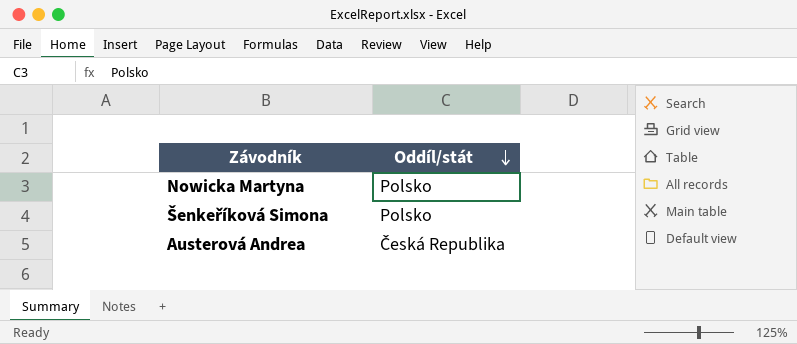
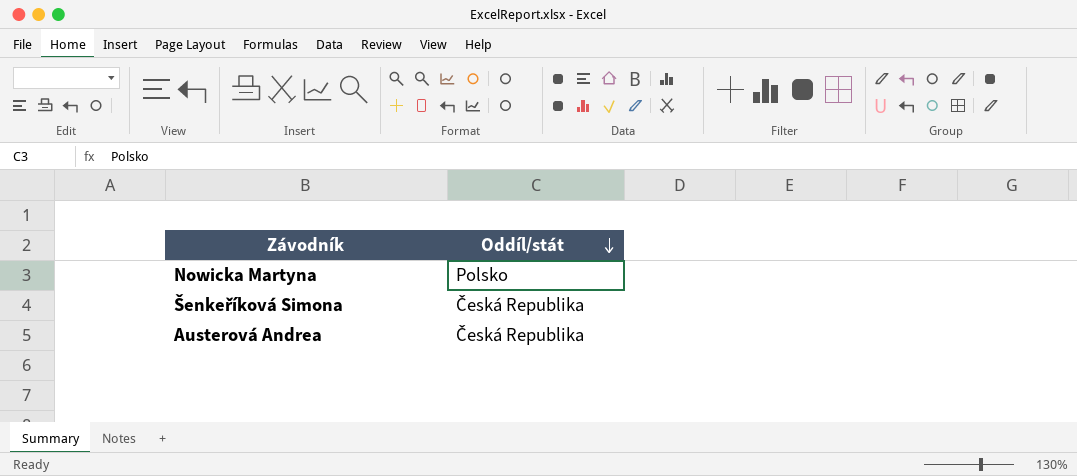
Šenkeříková Simona | Oddíl/stát: Polsko -> Česká Republika

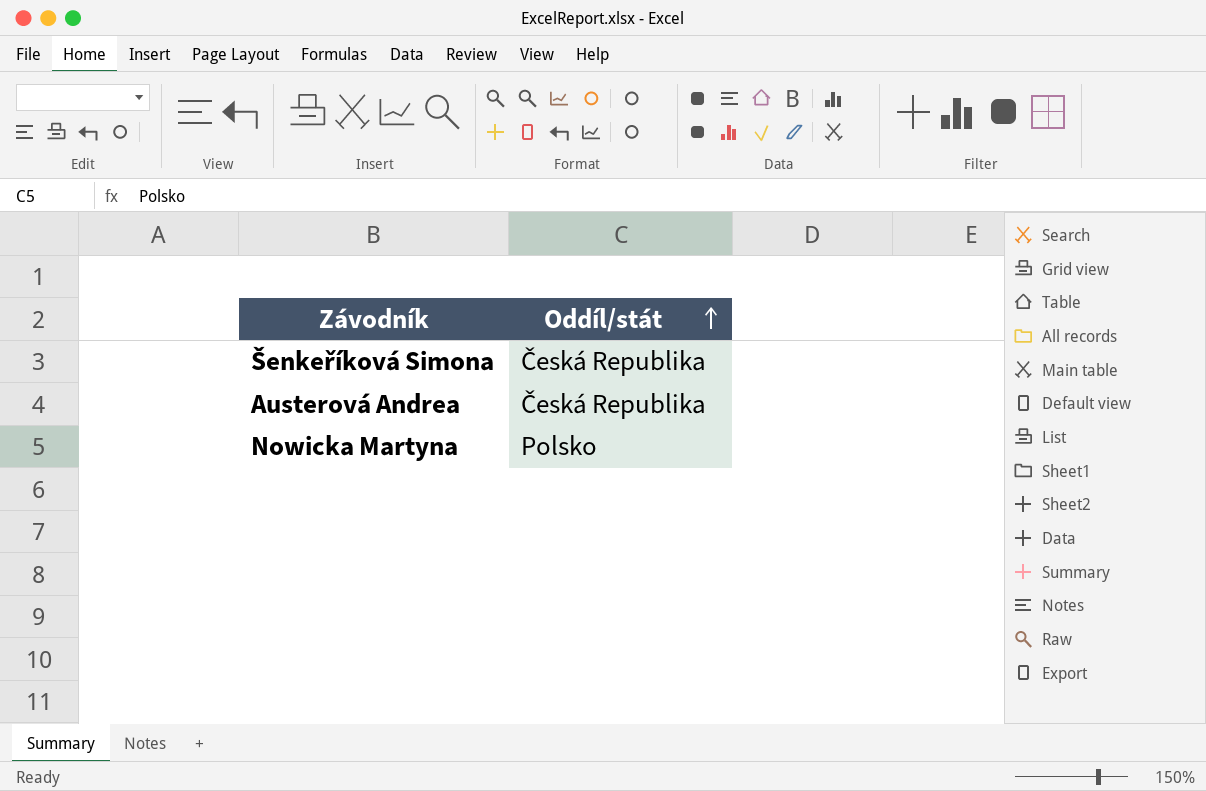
row order: Oddíl/stát descending -> Oddíl/stát ascending

